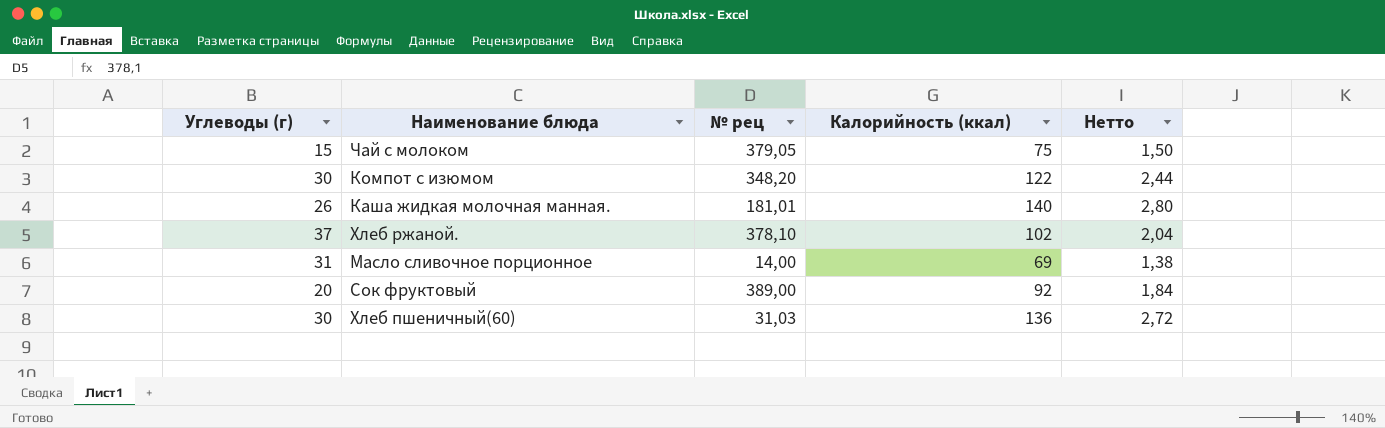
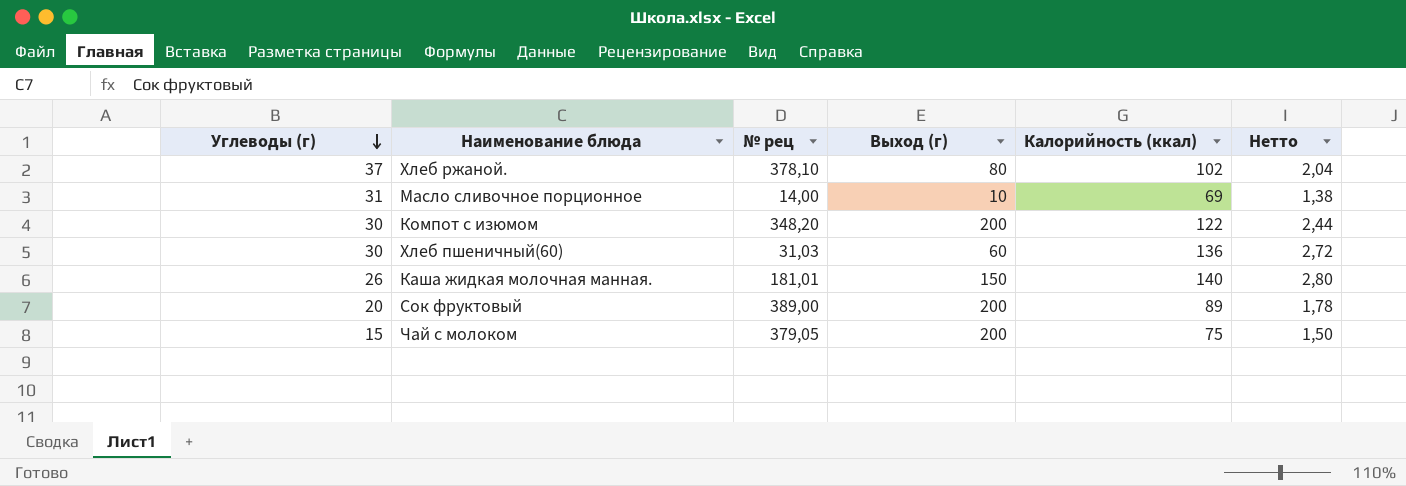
row order: none -> Углеводы (г) descending
column Выход (г) | position: none -> 4
Сок фруктовый | Калорийность (ккал): 92 -> 89
Сок фруктовый | Нетто: 1,84 -> 1,78

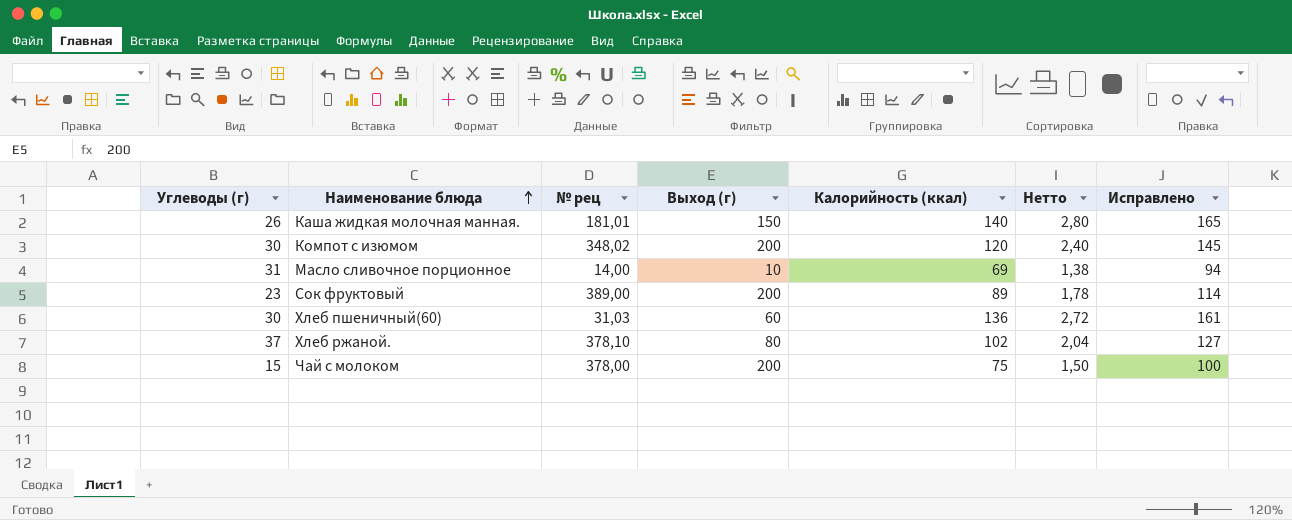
row order: Углеводы (г) descending -> Наименование блюда ascending
column Исправлено | formula: none -> [Калорийность (ккал)] + 25
Компот с изюмом | № рец: 348,20 -> 348,02
Компот с изюмом | Калорийность (ккал): 122 -> 120
Компот с изюмом | Нетто: 2,44 -> 2,40
Сок фруктовый | Углеводы (г): 20 -> 23
Чай с молоком | № рец: 379,05 -> 378,00

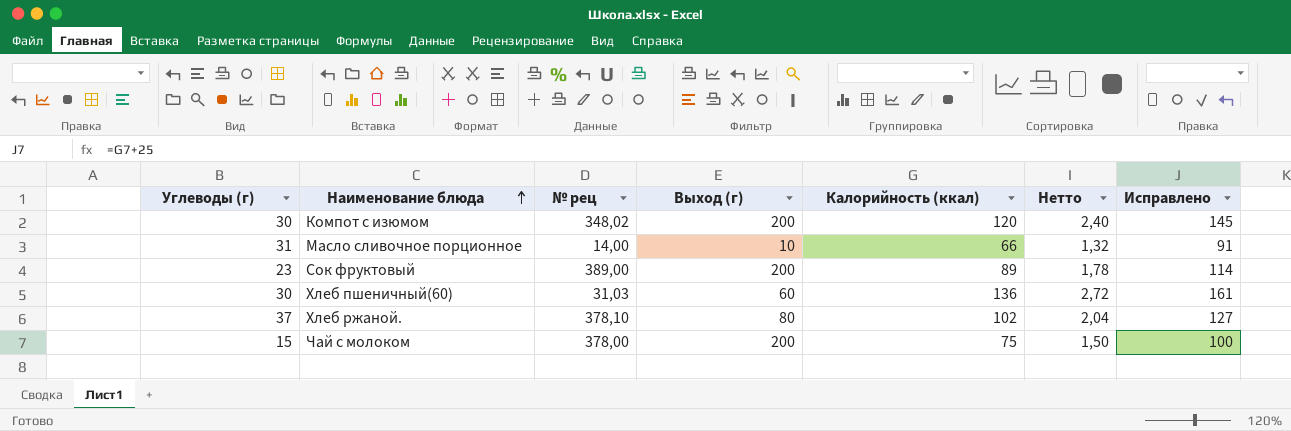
row Каша жидкая молочная манная.: 26 | 181,01 | 150 | 140 | 2,80 | 165 -> none
Масло сливочное порционное | Калорийность (ккал): 69 -> 66
Масло сливочное порционное | Нетто: 1,38 -> 1,32
Масло сливочное порционное | Исправлено: 94 -> 91

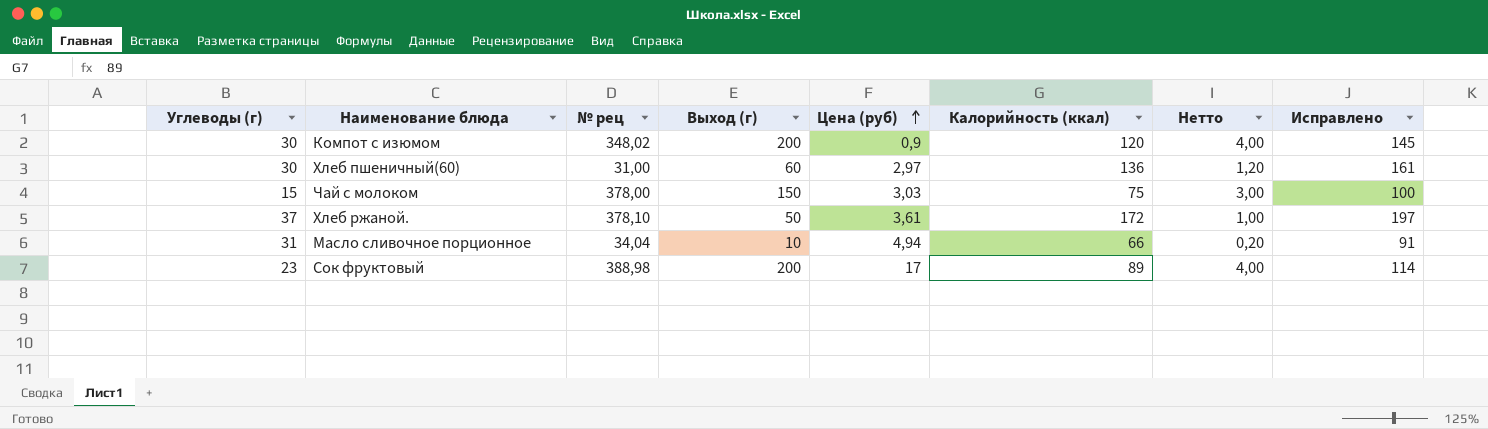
row order: Наименование блюда ascending -> Цена (руб) ascending
column Цена (руб) | position: none -> 5
column Нетто | formula: [Калорийность (ккал)] * 0,02 -> [Выход (г)] * 0,02
Хлеб пшеничный(60) | № рец: 31,03 -> 31,00
Чай с молоком | Выход (г): 200 -> 150
Хлеб ржаной. | Выход (г): 80 -> 50
Хлеб ржаной. | Калорийность (ккал): 102 -> 172
Хлеб ржаной. | Исправлено: 127 -> 197
Масло сливочное порционное | № рец: 14,00 -> 34,04
Сок фруктовый | № рец: 389,00 -> 388,98

